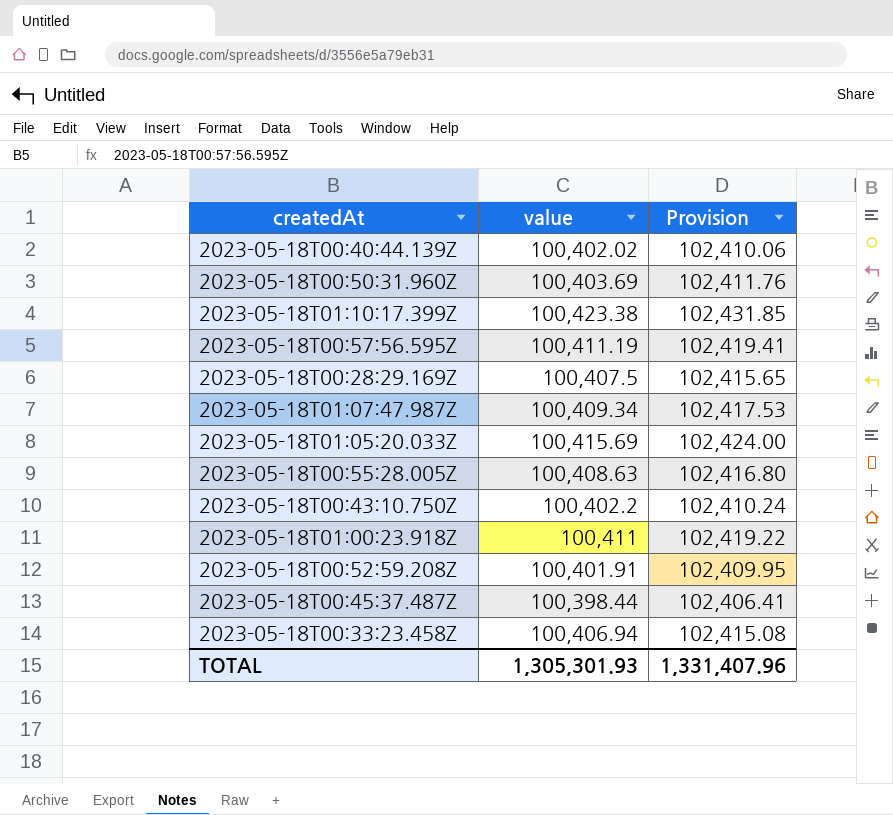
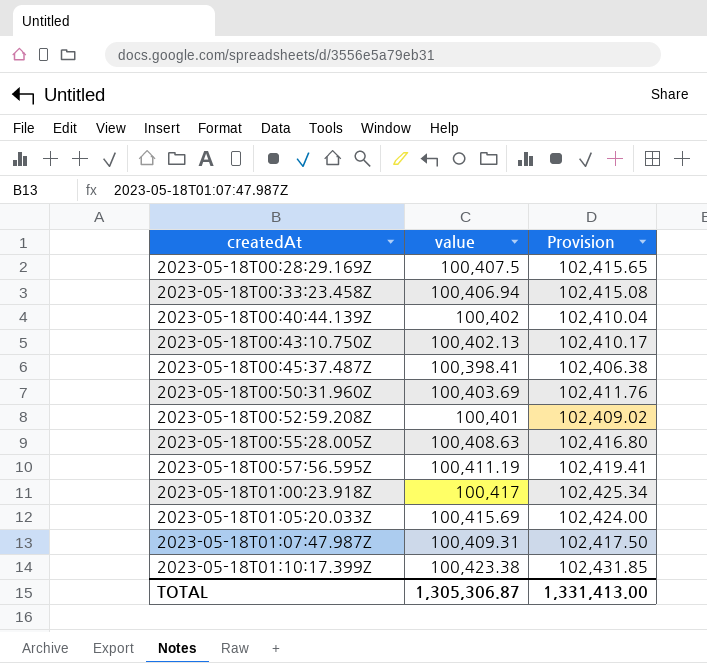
row order: none -> createdAt ascending
2023-05-18T00:40:44.139Z | value: 100,402.02 -> 100,402
2023-05-18T00:40:44.139Z | Provision: 102,410.06 -> 102,410.04
2023-05-18T00:43:10.750Z | value: 100,402.2 -> 100,402.13
2023-05-18T00:43:10.750Z | Provision: 102,410.24 -> 102,410.17
2023-05-18T00:45:37.487Z | value: 100,398.44 -> 100,398.41
2023-05-18T00:45:37.487Z | Provision: 102,406.41 -> 102,406.38
2023-05-18T00:52:59.208Z | value: 100,401.91 -> 100,401
2023-05-18T00:52:59.208Z | Provision: 102,409.95 -> 102,409.02
2023-05-18T01:00:23.918Z | value: 100,411 -> 100,417
2023-05-18T01:00:23.918Z | Provision: 102,419.22 -> 102,425.34
2023-05-18T01:07:47.987Z | value: 100,409.34 -> 100,409.31
2023-05-18T01:07:47.987Z | Provision: 102,417.53 -> 102,417.50
TOTAL | value: 1,305,301.93 -> 1,305,306.87
TOTAL | Provision: 1,331,407.96 -> 1,331,413.00

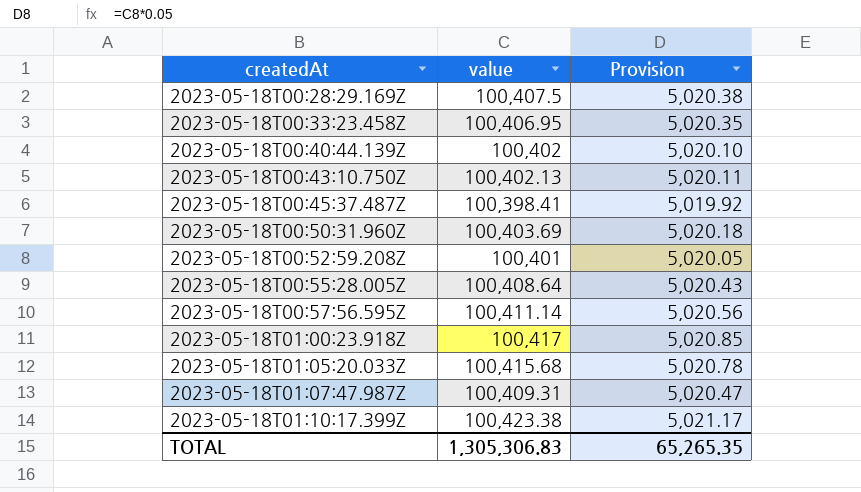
column Provision | formula: [value] * 1.02 -> [value] * 0.05
2023-05-18T00:33:23.458Z | value: 100,406.94 -> 100,406.95
2023-05-18T00:55:28.005Z | value: 100,408.63 -> 100,408.64
2023-05-18T00:57:56.595Z | value: 100,411.19 -> 100,411.14
2023-05-18T01:05:20.033Z | value: 100,415.69 -> 100,415.68
TOTAL | value: 1,305,306.87 -> 1,305,306.83
TOTAL | Provision: 1,331,413.00 -> 65,265.35

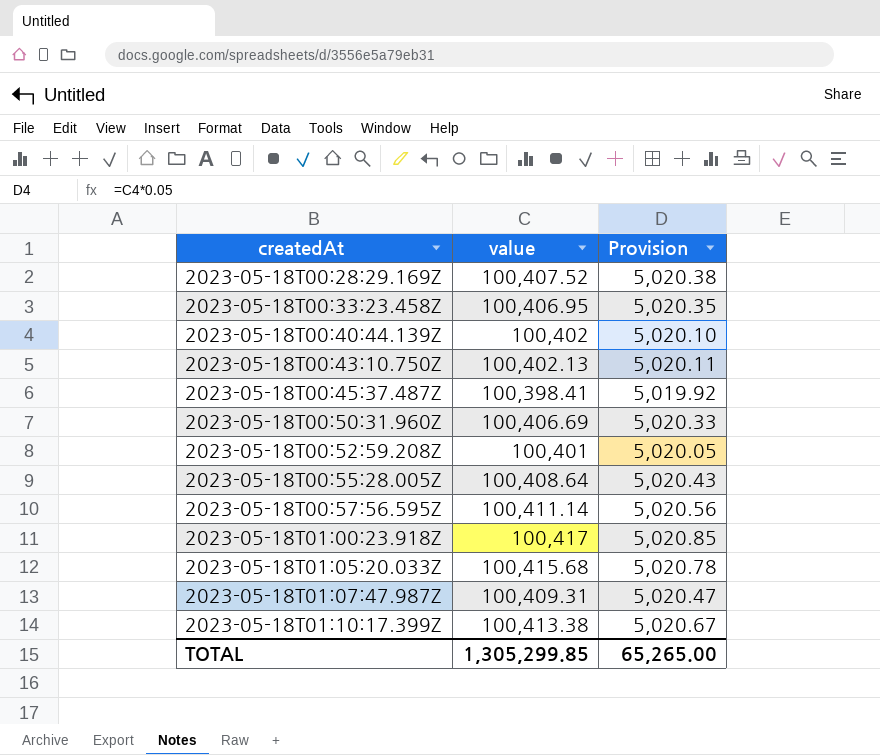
2023-05-18T00:28:29.169Z | value: 100,407.5 -> 100,407.52
2023-05-18T00:50:31.960Z | value: 100,403.69 -> 100,406.69
2023-05-18T00:50:31.960Z | Provision: 5,020.18 -> 5,020.33
2023-05-18T01:10:17.399Z | value: 100,423.38 -> 100,413.38
2023-05-18T01:10:17.399Z | Provision: 5,021.17 -> 5,020.67
TOTAL | value: 1,305,306.83 -> 1,305,299.85
TOTAL | Provision: 65,265.35 -> 65,265.00

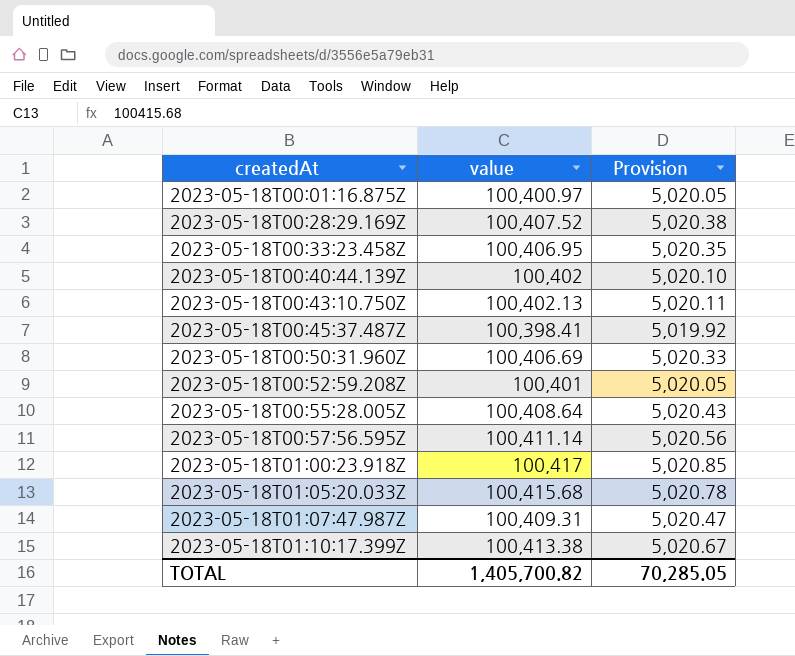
row 2023-05-18T00:01:16.875Z: none -> 100,400.97 | 5,020.05
TOTAL | value: 1,305,299.85 -> 1,405,700.82
TOTAL | Provision: 65,265.00 -> 70,285.05

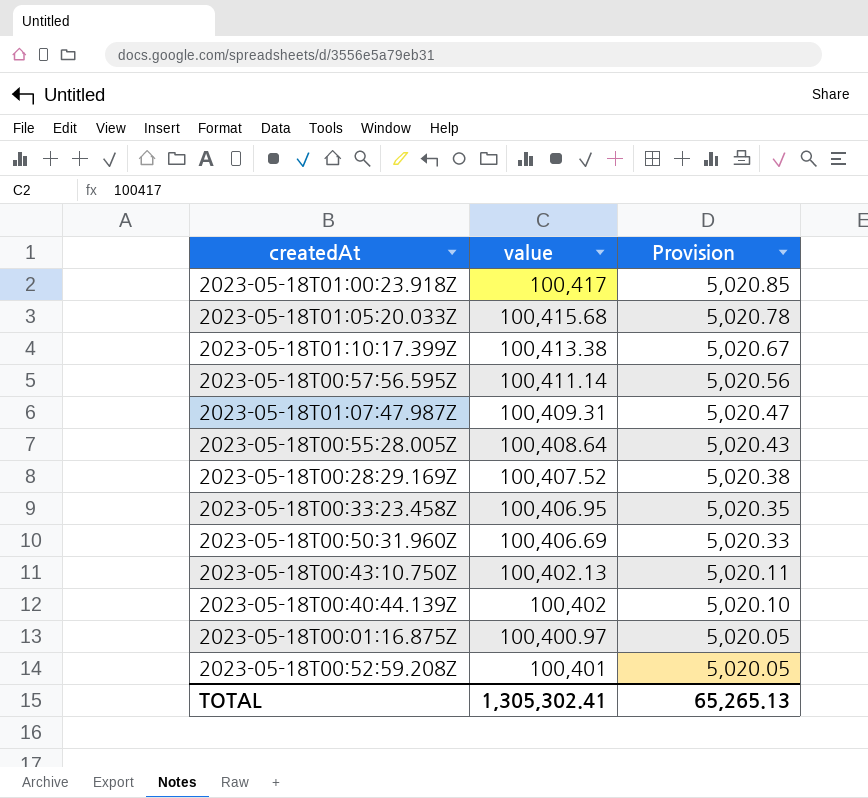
row order: createdAt ascending -> Provision descending
row 2023-05-18T00:45:37.487Z: 100,398.41 | 5,019.92 -> none
TOTAL | value: 1,405,700.82 -> 1,305,302.41
TOTAL | Provision: 70,285.05 -> 65,265.13

